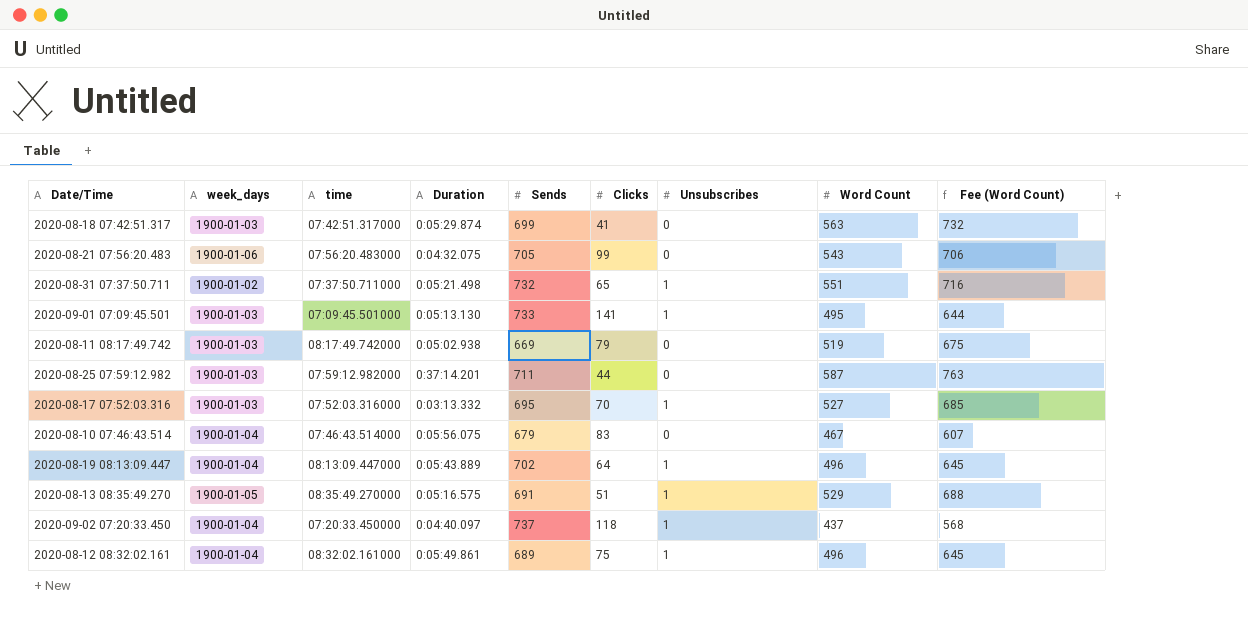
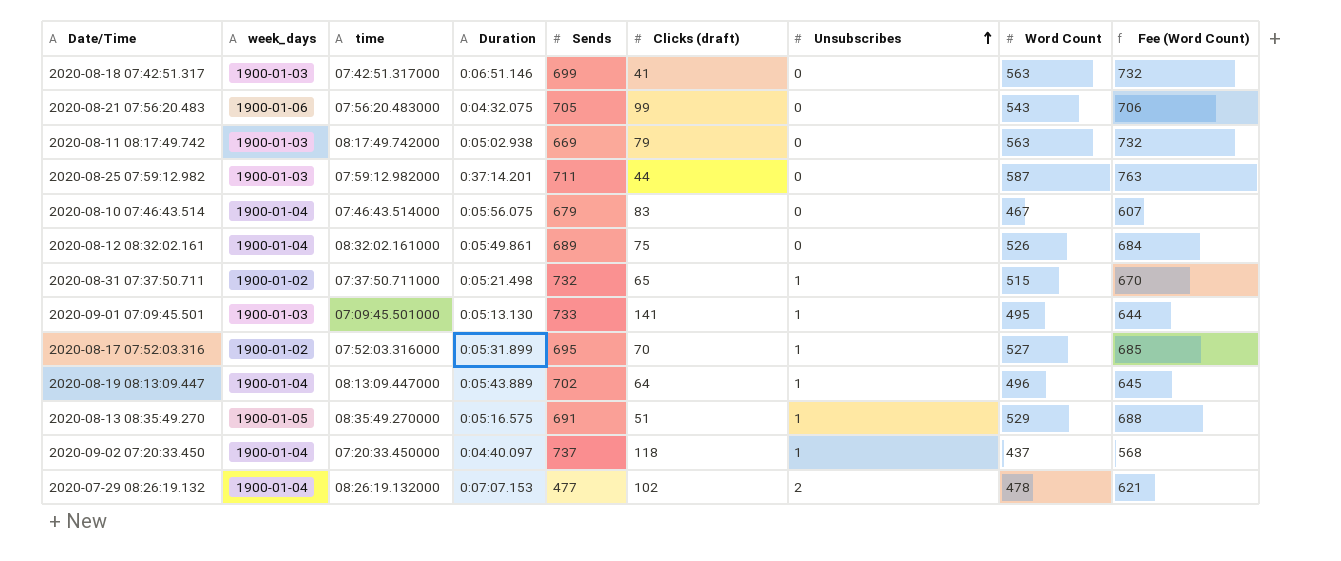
row order: none -> Unsubscribes ascending
column name: Clicks -> Clicks (draft)
2020-08-18 07:42:51.317 | Duration: 0:05:29.874 -> 0:06:51.146
2020-08-11 08:17:49.742 | Word Count: 519 -> 563
2020-08-11 08:17:49.742 | Fee (Word Count): 675 -> 732
2020-08-12 08:32:02.161 | Unsubscribes: 1 -> 0
2020-08-12 08:32:02.161 | Word Count: 496 -> 526
2020-08-12 08:32:02.161 | Fee (Word Count): 645 -> 684
2020-08-31 07:37:50.711 | Word Count: 551 -> 515
2020-08-31 07:37:50.711 | Fee (Word Count): 716 -> 670
2020-08-17 07:52:03.316 | week_days: 1900-01-03 -> 1900-01-02
2020-08-17 07:52:03.316 | Duration: 0:03:13.332 -> 0:05:31.899
row 2020-07-29 08:26:19.132: none -> 1900-01-04 | 08:26:19.132000 | 0:07:07.153 | 477 | 102 | 2 | 478 | 621

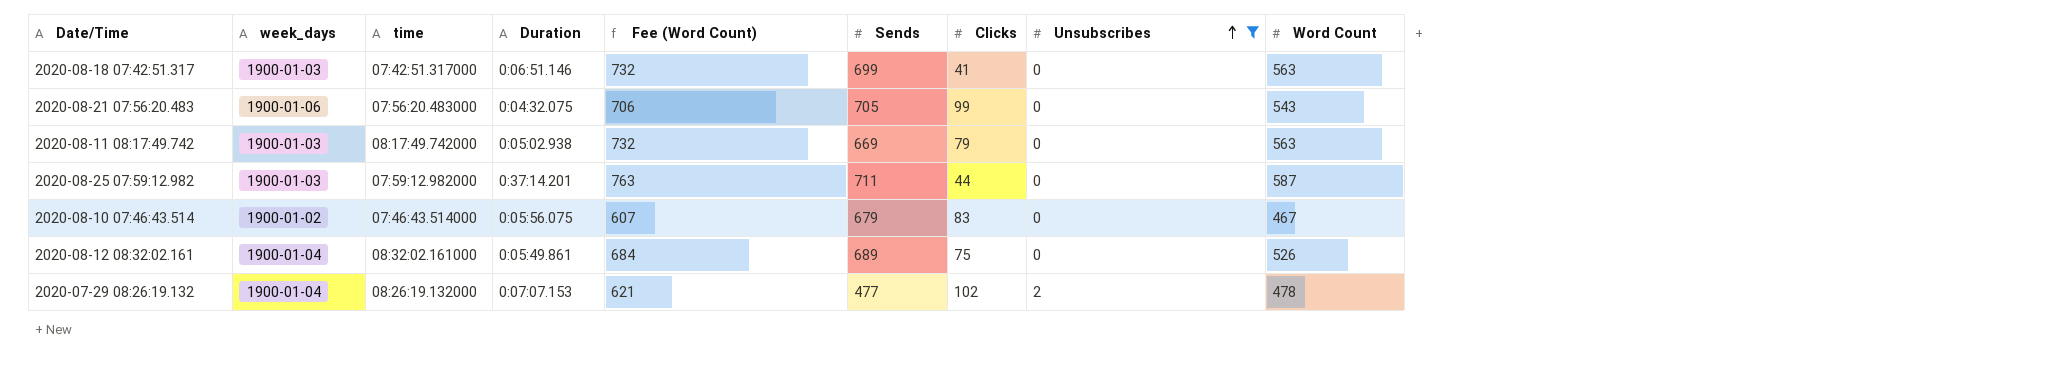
filter: none -> Unsubscribes != 1
column Fee (Word Count) | position: 9 -> 5
column name: Clicks (draft) -> Clicks
2020-08-10 07:46:43.514 | week_days: 1900-01-04 -> 1900-01-02

